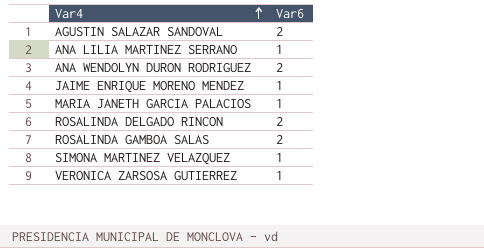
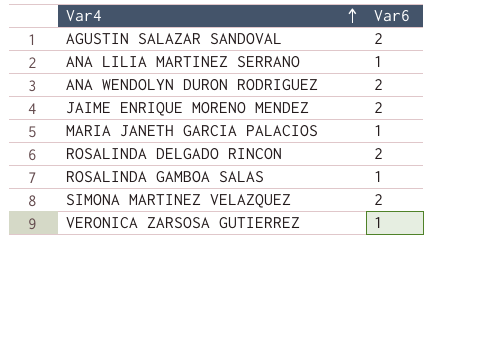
JAIME ENRIQUE MORENO MENDEZ | Var6: 1 -> 2
ROSALINDA GAMBOA SALAS | Var6: 2 -> 1
SIMONA MARTINEZ VELAZQUEZ | Var6: 1 -> 2

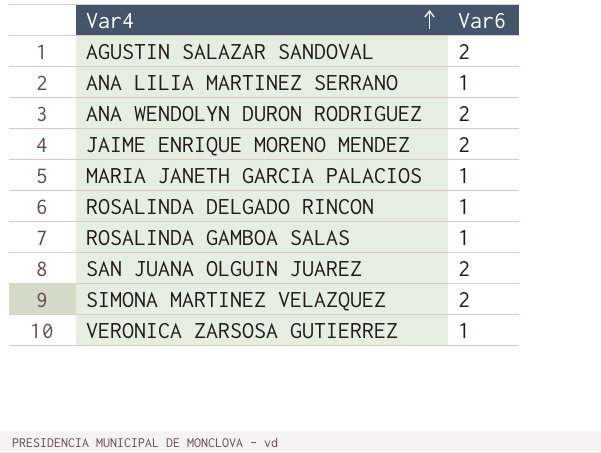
ROSALINDA DELGADO RINCON | Var6: 2 -> 1
row SAN JUANA OLGUIN JUAREZ: none -> 2

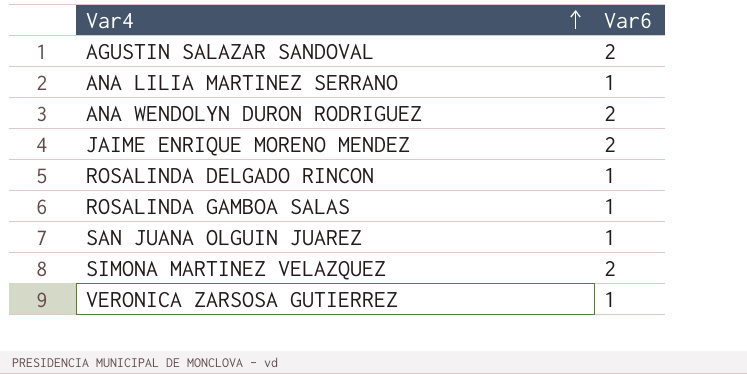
row MARIA JANETH GARCIA PALACIOS: 1 -> none
SAN JUANA OLGUIN JUAREZ | Var6: 2 -> 1

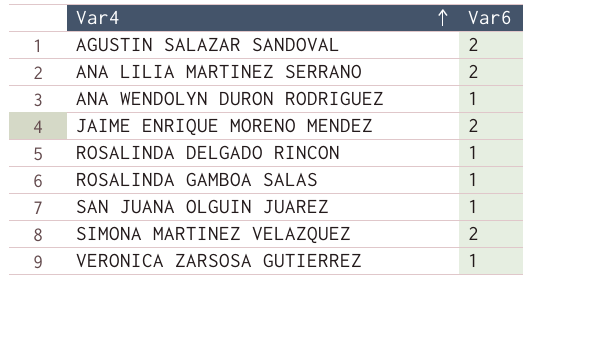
ANA LILIA MARTINEZ SERRANO | Var6: 1 -> 2
ANA WENDOLYN DURON RODRIGUEZ | Var6: 2 -> 1

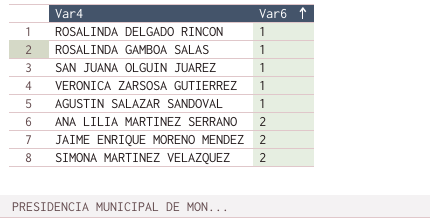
row order: Var4 ascending -> Var6 ascending
row ANA WENDOLYN DURON RODRIGUEZ: 1 -> none
AGUSTIN SALAZAR SANDOVAL | Var6: 2 -> 1

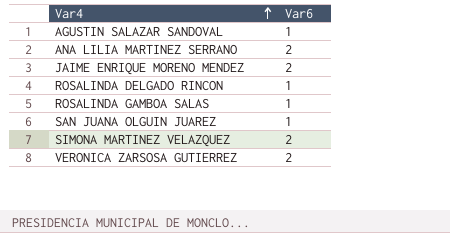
row order: Var6 ascending -> Var4 ascending
VERONICA ZARSOSA GUTIERREZ | Var6: 1 -> 2

